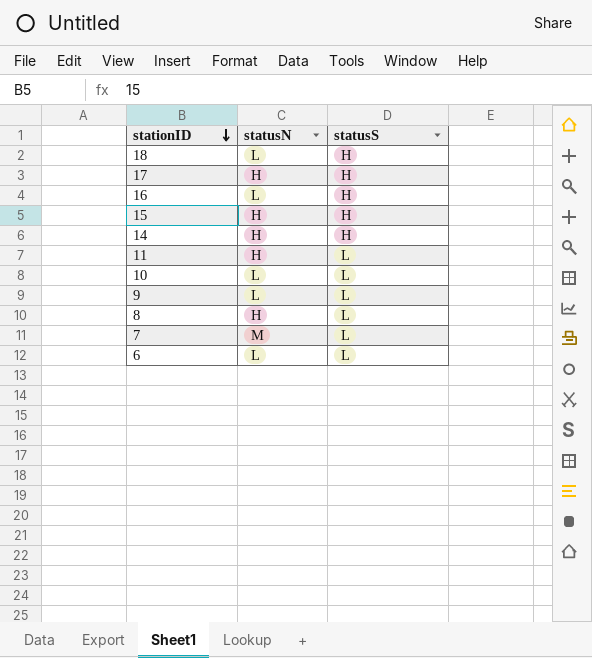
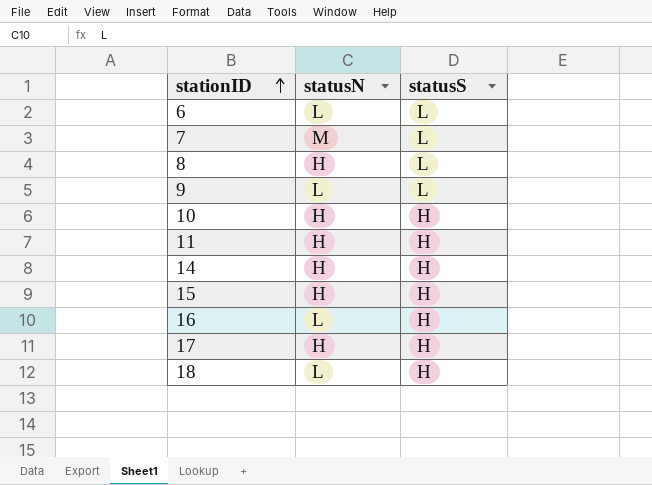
row order: stationID descending -> stationID ascending
10 | statusN: L -> H
10 | statusS: L -> H
11 | statusS: L -> H

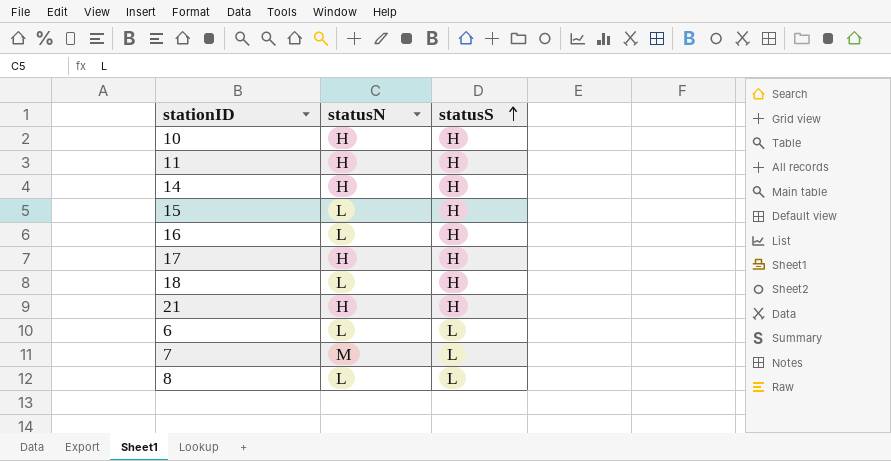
row order: stationID ascending -> statusS ascending
row 9: L | L -> none
15 | statusN: H -> L
row 21: none -> H | H
8 | statusN: H -> L

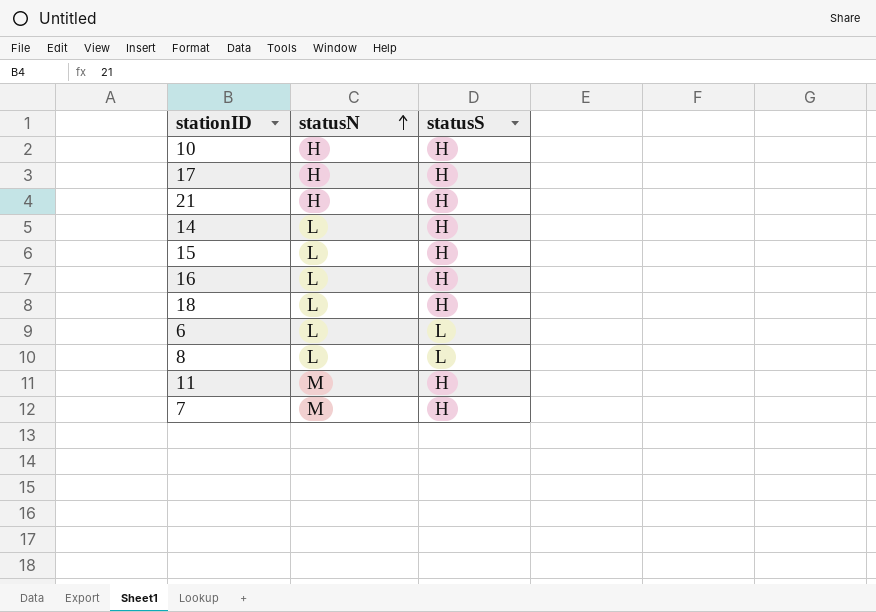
row order: statusS ascending -> statusN ascending
14 | statusN: H -> L
11 | statusN: H -> M
7 | statusS: L -> H

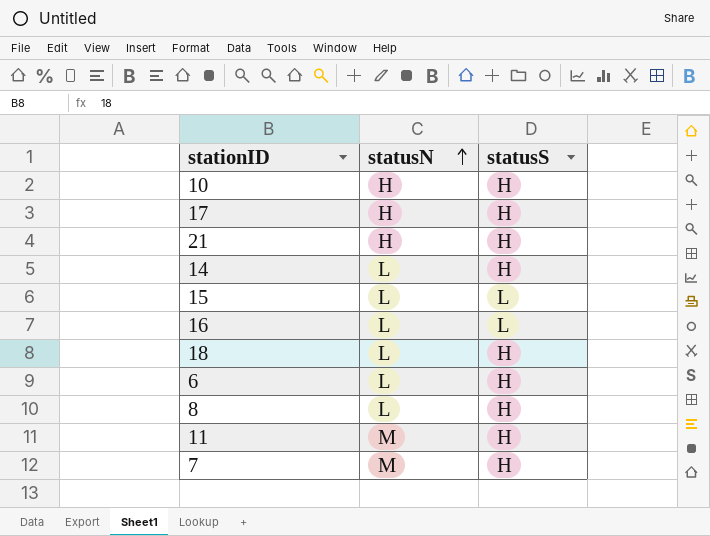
15 | statusS: H -> L
16 | statusS: H -> L
6 | statusS: L -> H
8 | statusS: L -> H

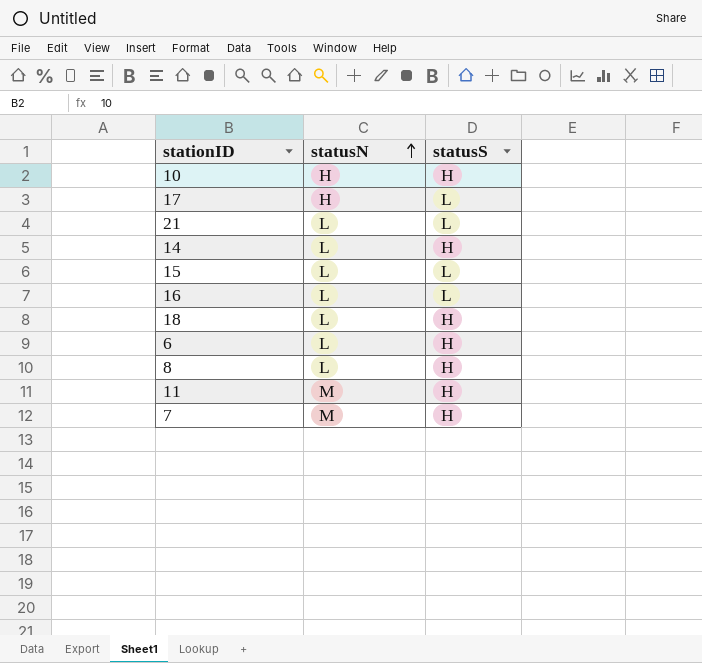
17 | statusS: H -> L
21 | statusN: H -> L
21 | statusS: H -> L

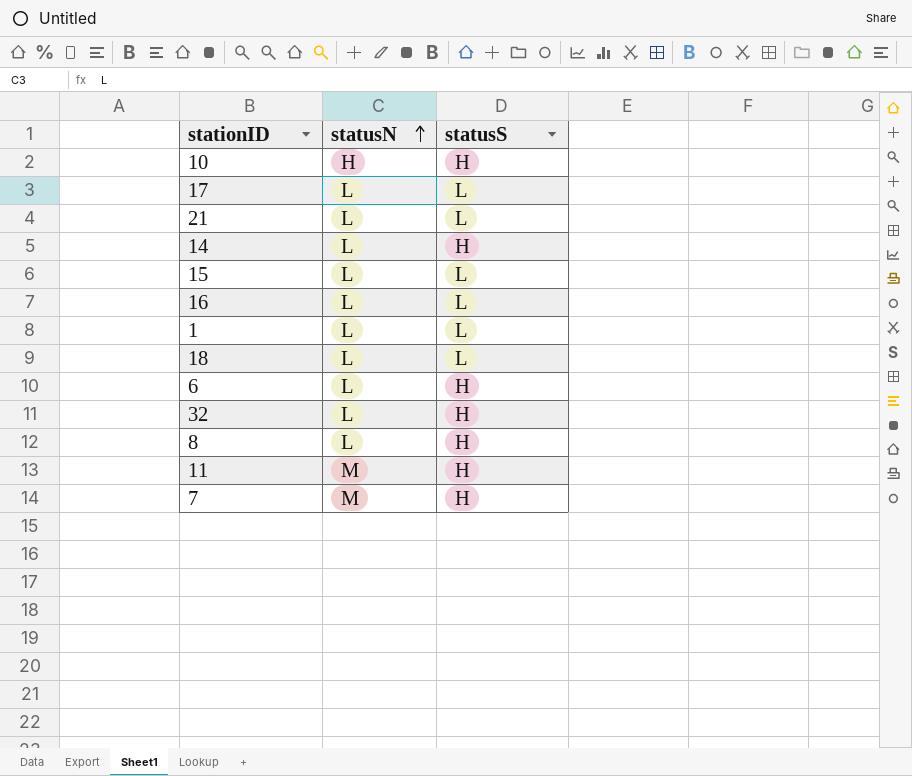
17 | statusN: H -> L
row 1: none -> L | L
18 | statusS: H -> L
row 32: none -> L | H

